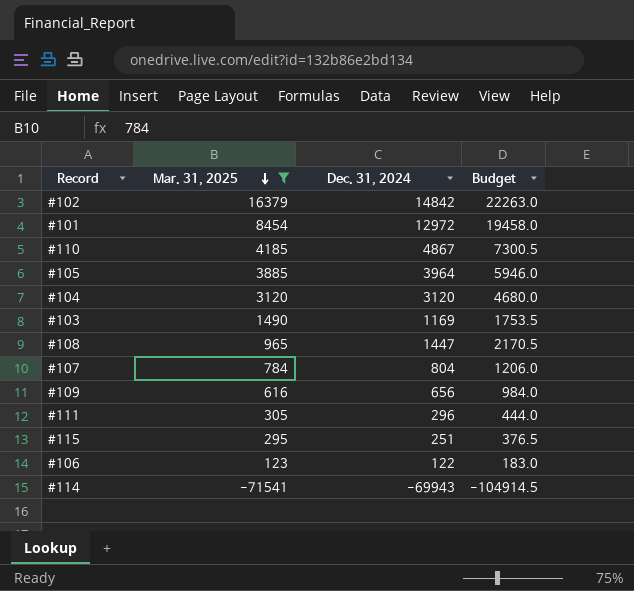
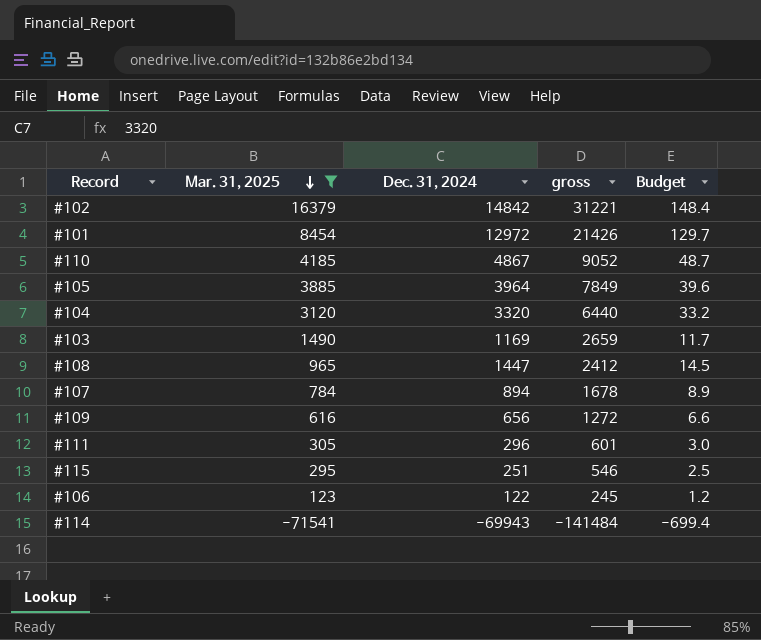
column gross | formula: none -> [Mar. 31, 2025] + [Dec. 31, 2024]
column Budget | formula: [Dec. 31, 2024] * 1.5 -> [Dec. 31, 2024] * 0.01
#104 | Dec. 31, 2024: 3120 -> 3320
#107 | Dec. 31, 2024: 804 -> 894

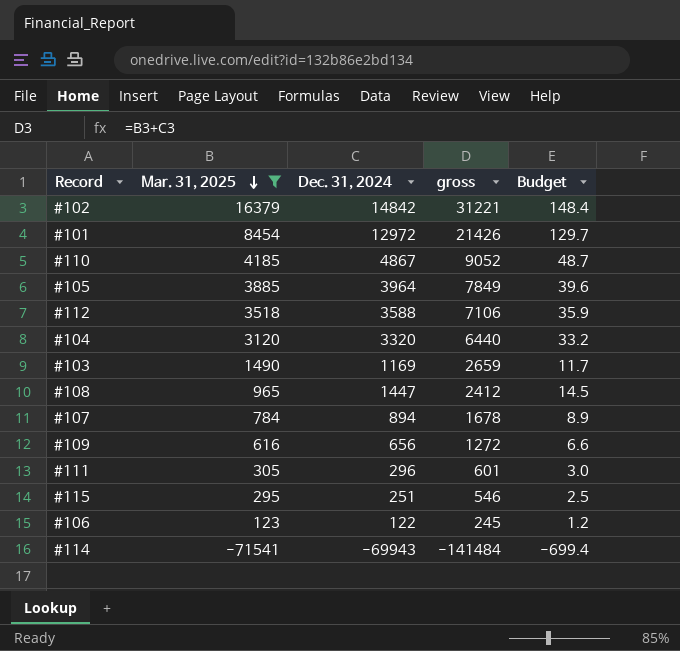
row #112: none -> 3518 | 3588 | 7106 | 35.9

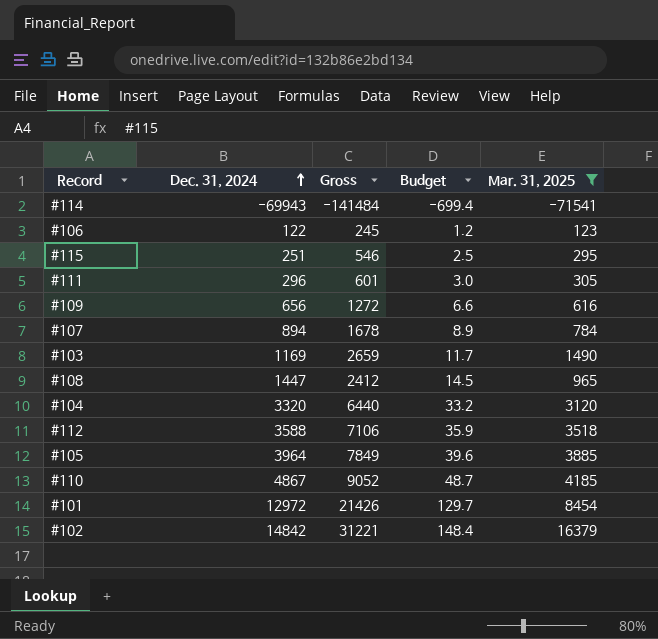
row order: Mar. 31, 2025 descending -> Dec. 31, 2024 ascending
column name: gross -> Gross
column Mar. 31, 2025 | position: 2 -> 5

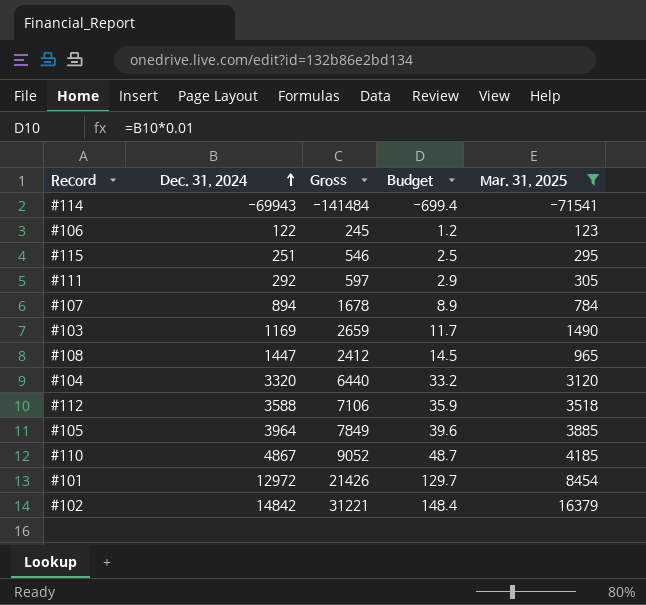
row #109: 656 | 1272 | 6.6 | 616 -> none
#111 | Dec. 31, 2024: 296 -> 292
#111 | Gross: 601 -> 597
#111 | Budget: 3.0 -> 2.9

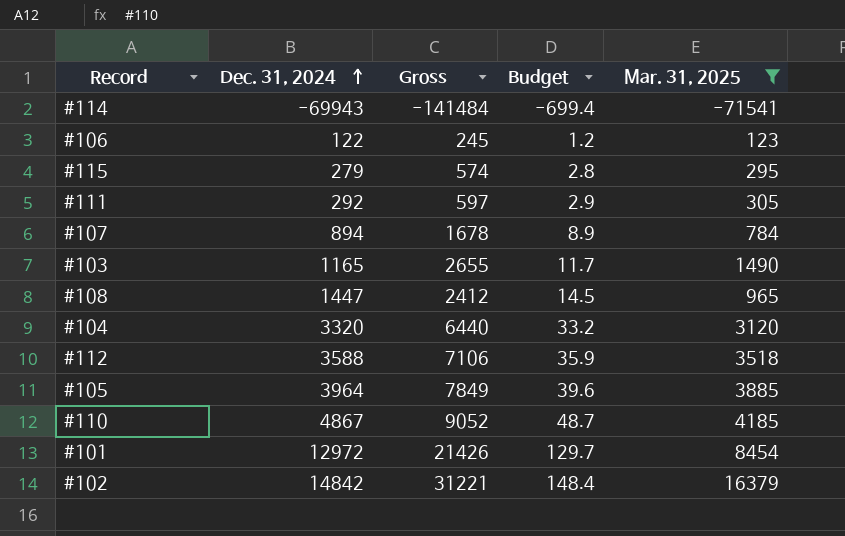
#115 | Dec. 31, 2024: 251 -> 279
#115 | Gross: 546 -> 574
#115 | Budget: 2.5 -> 2.8
#103 | Dec. 31, 2024: 1169 -> 1165
#103 | Gross: 2659 -> 2655

